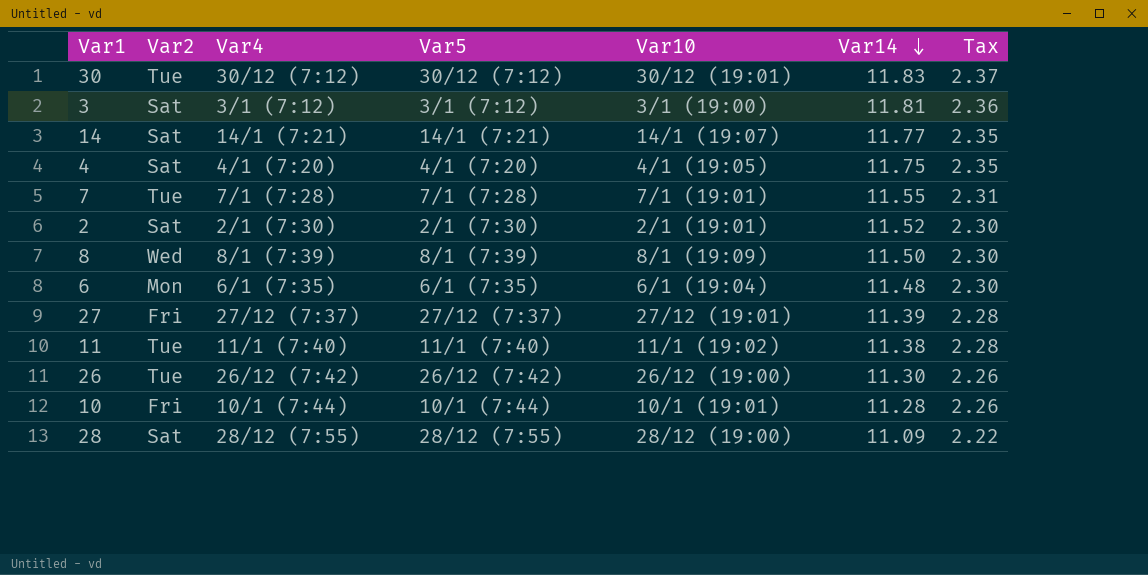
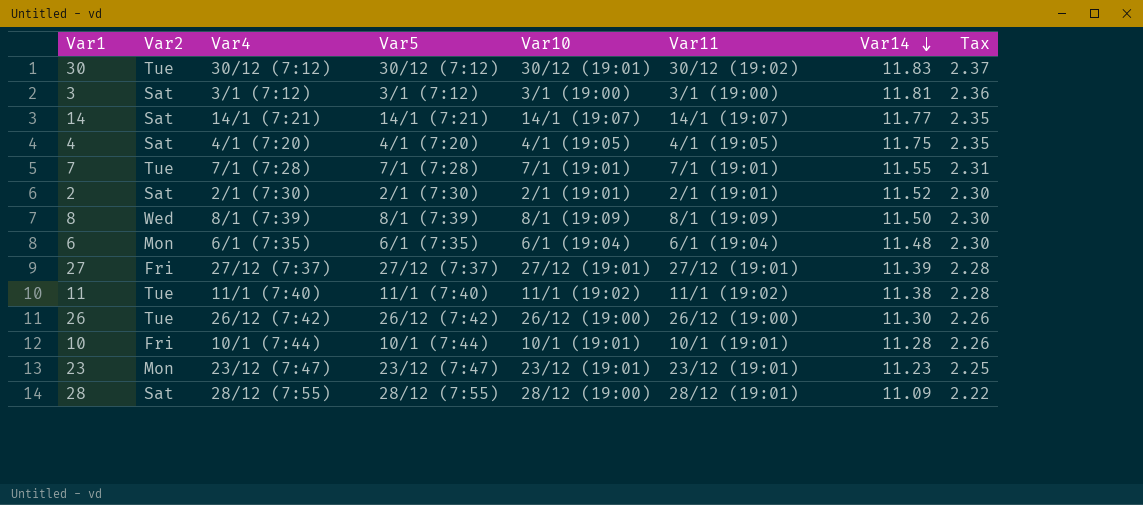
column Var11 | position: none -> 6
row 23: none -> Mon | 23/12 (7:47) | 23/12 (7:47) | 23/12 (19:01) | 23/12 (19:01) | 11.23 | 2.25

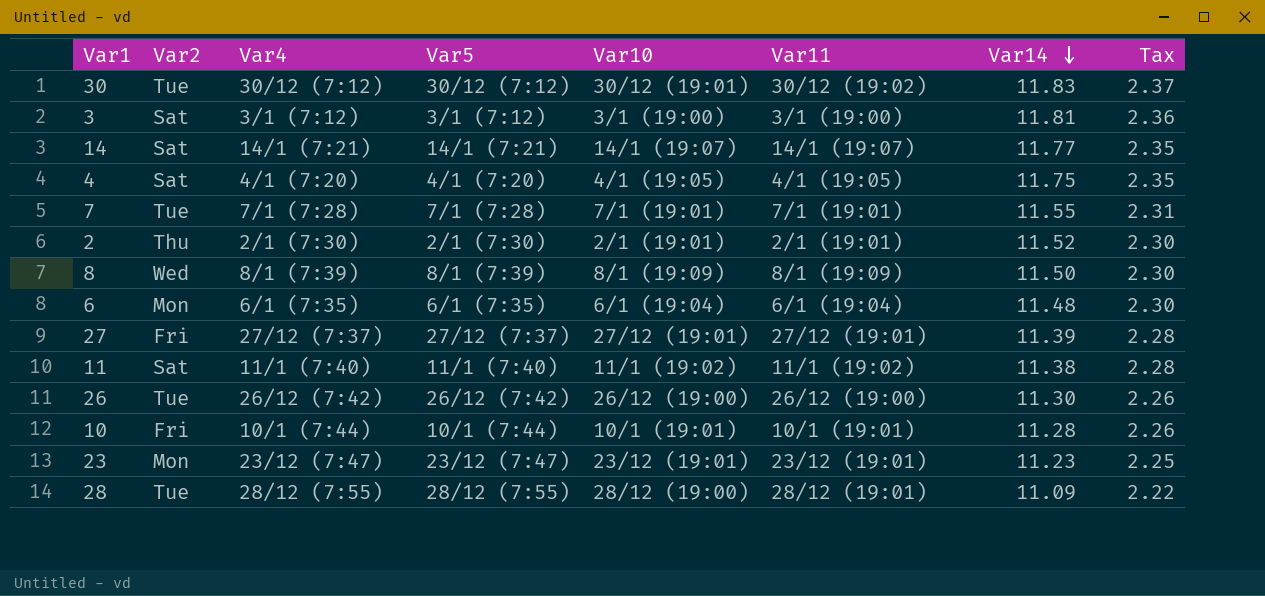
2 | Var2: Sat -> Thu
11 | Var2: Tue -> Sat
28 | Var2: Sat -> Tue

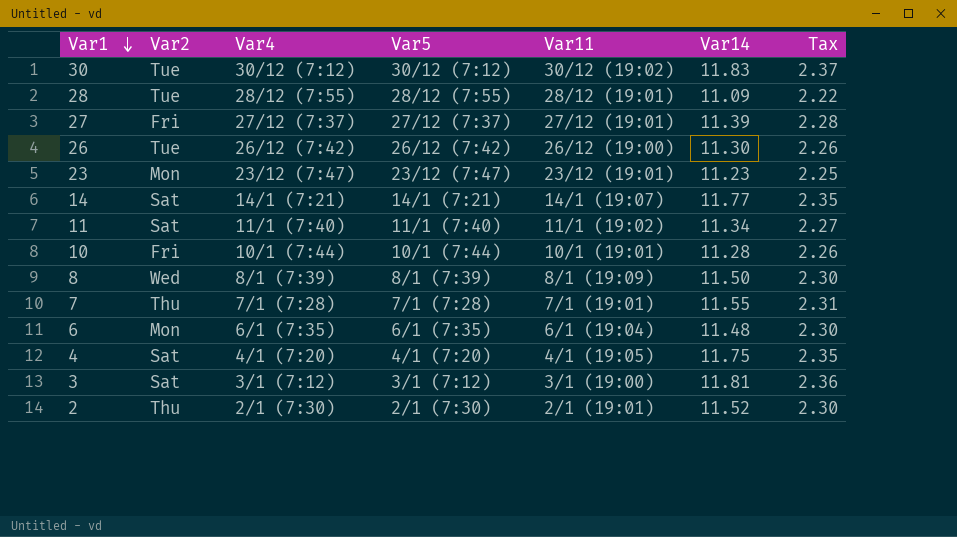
row order: Var14 descending -> Var1 descending
column Var10 | position: 5 -> none
11 | Var14: 11.38 -> 11.34
11 | Tax: 2.28 -> 2.27
7 | Var2: Tue -> Thu

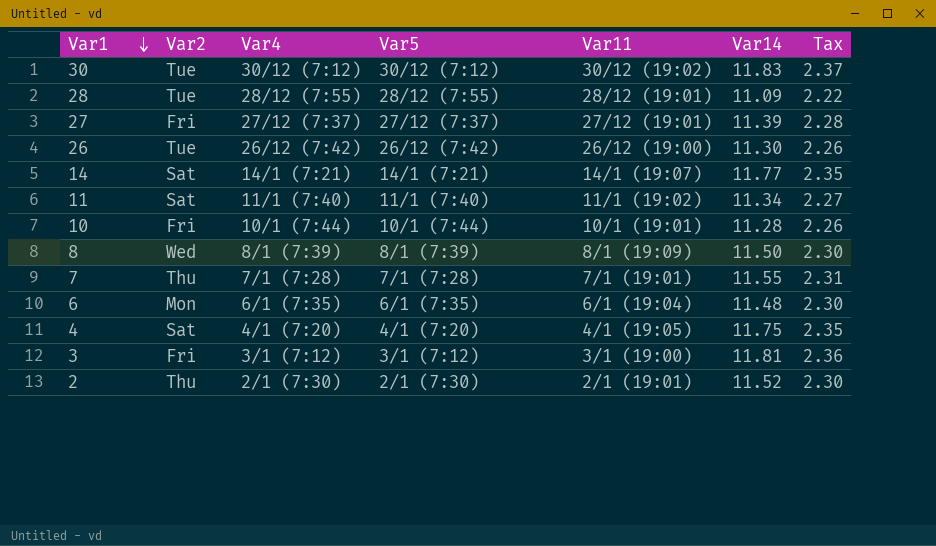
row 23: Mon | 23/12 (7:47) | 23/12 (7:47) | 23/12 (19:01) | 11.23 | 2.25 -> none
3 | Var2: Sat -> Fri

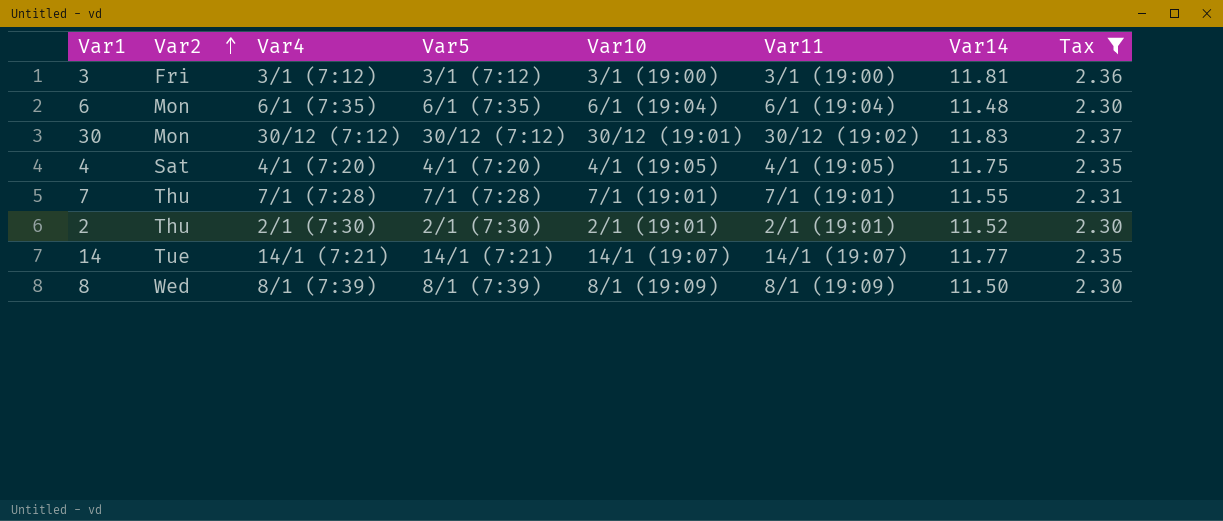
filter: none -> Tax >= 2.30
row order: Var1 descending -> Var2 ascending
column Var10 | position: none -> 5
30 | Var2: Tue -> Mon
14 | Var2: Sat -> Tue

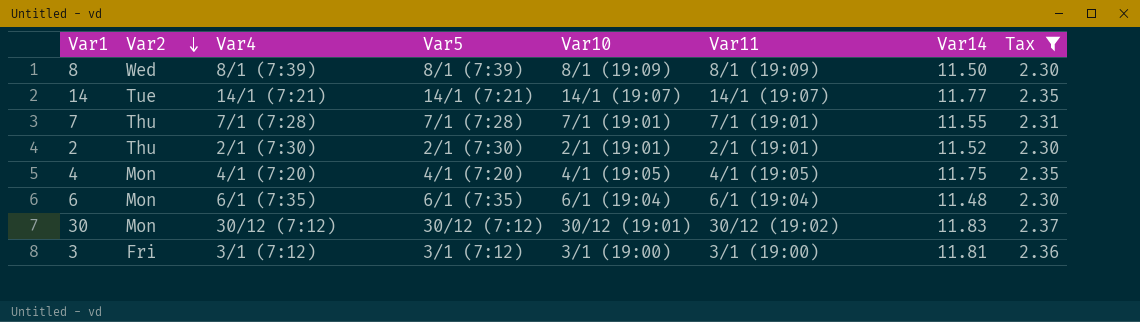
row order: Var2 ascending -> Var2 descending
4 | Var2: Sat -> Mon

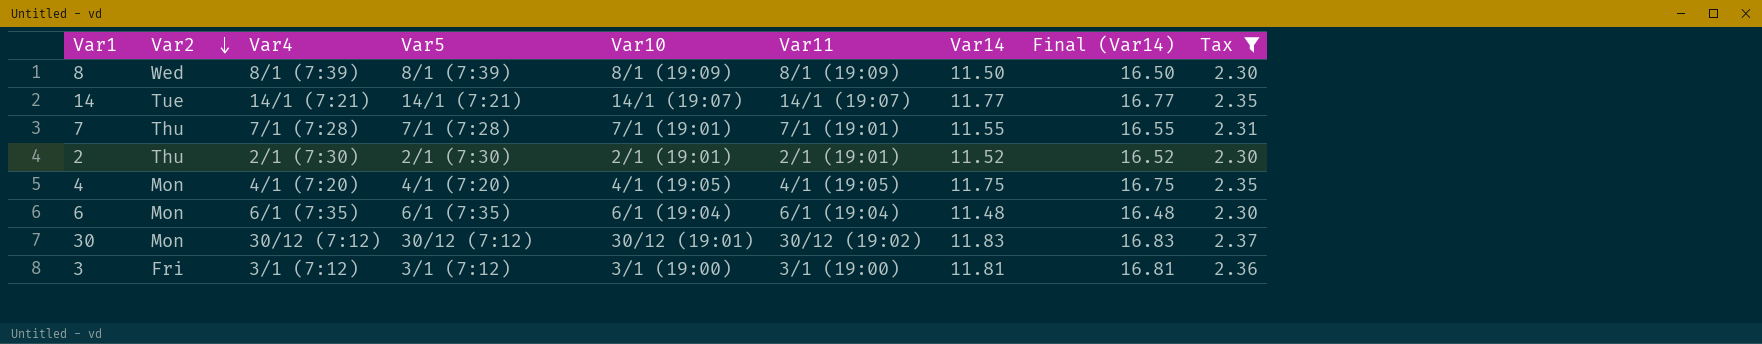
column Final (Var14) | formula: none -> [Var14] + 5

